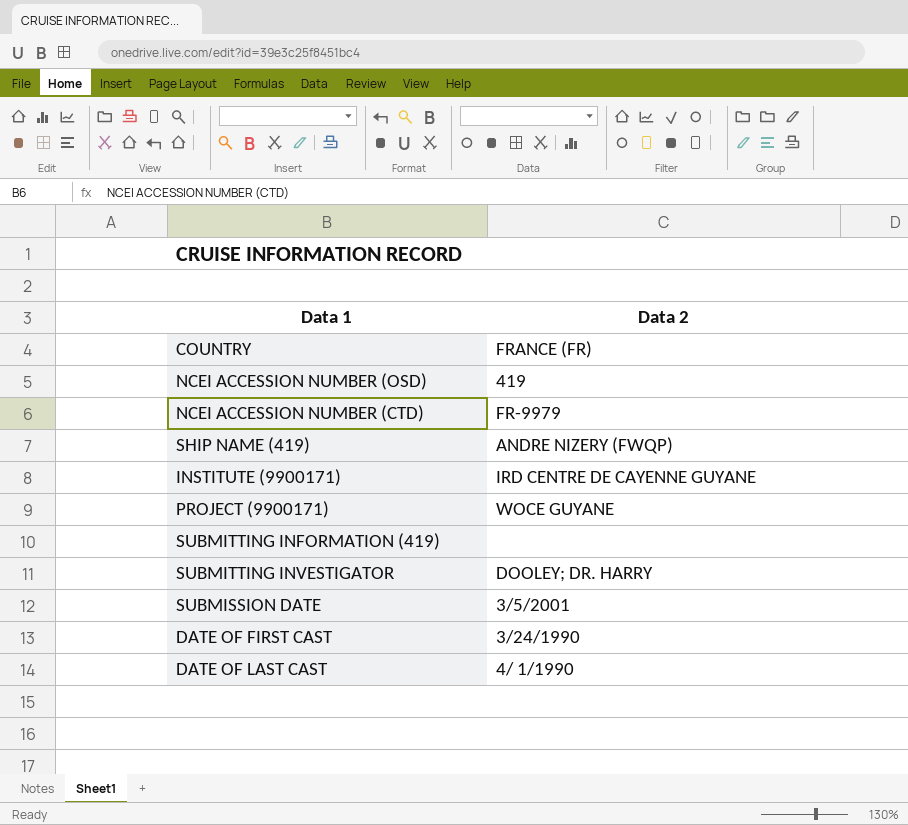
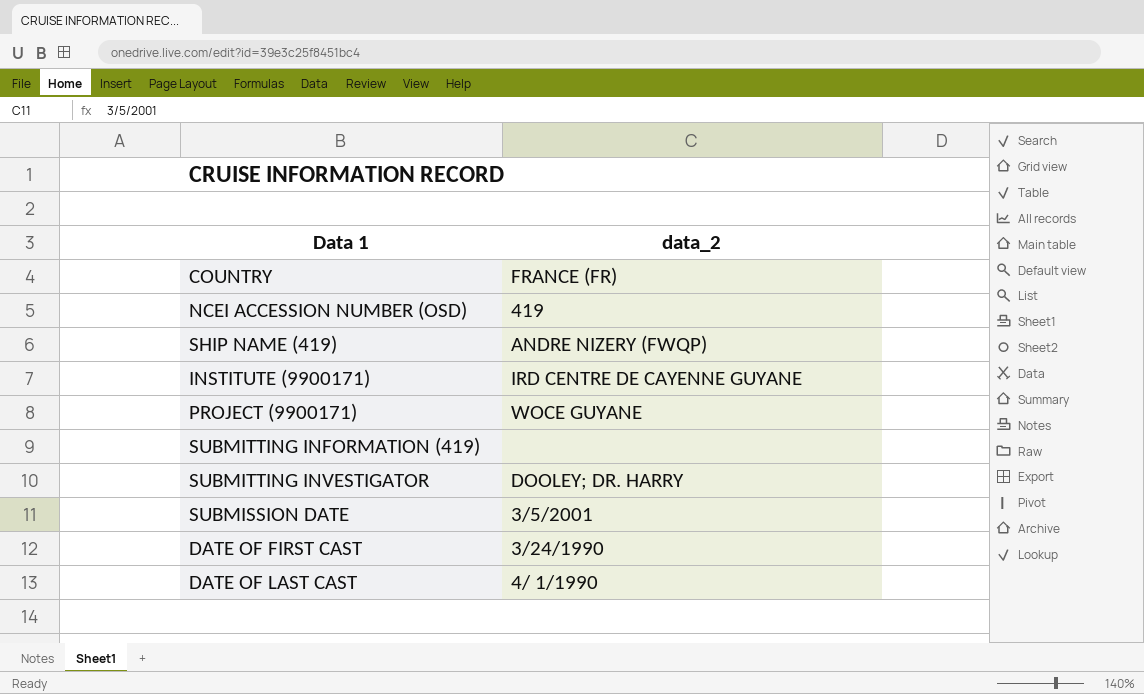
column name: Data 2 -> data_2
row NCEI ACCESSION NUMBER (CTD): FR-9979 -> none

